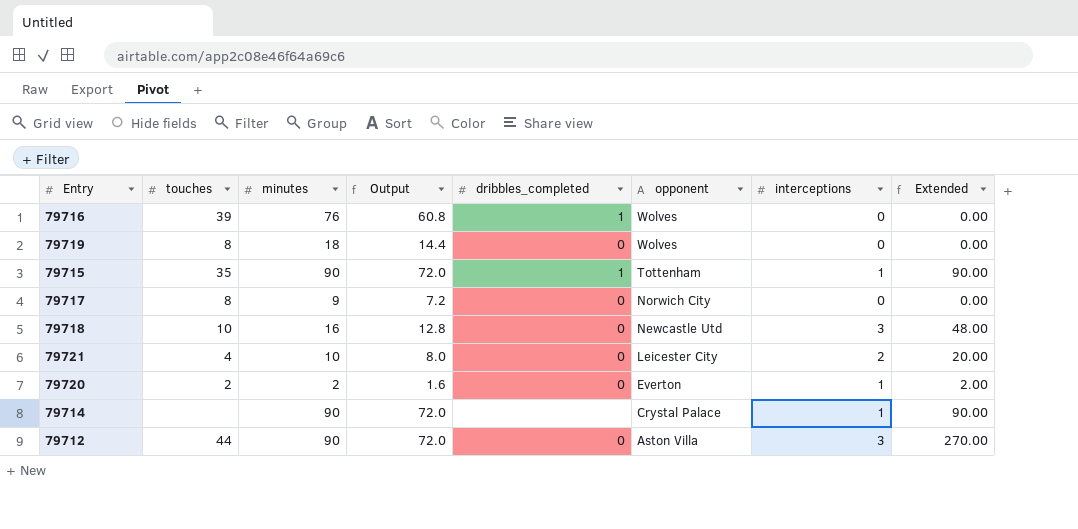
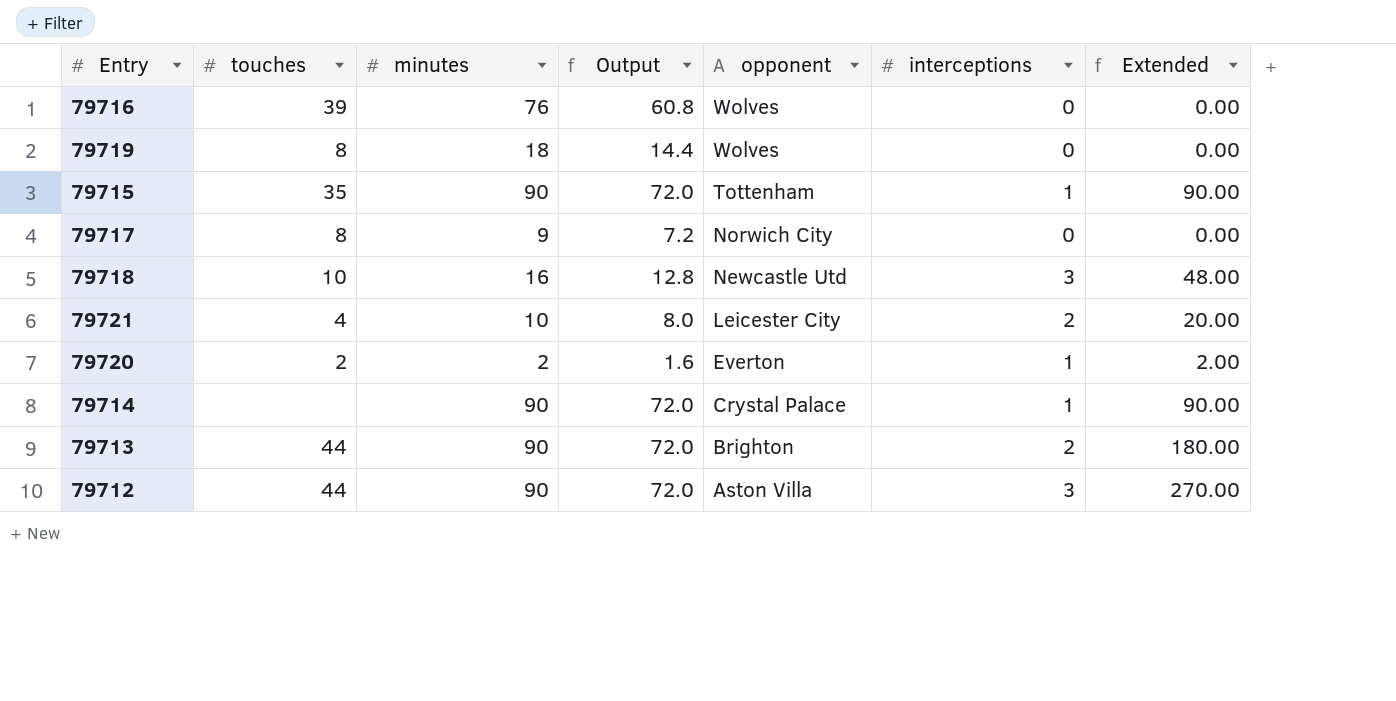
column dribbles_completed | position: 5 -> none
row 79713: none -> 44 | 90 | 72.0 | Brighton | 2 | 180.00

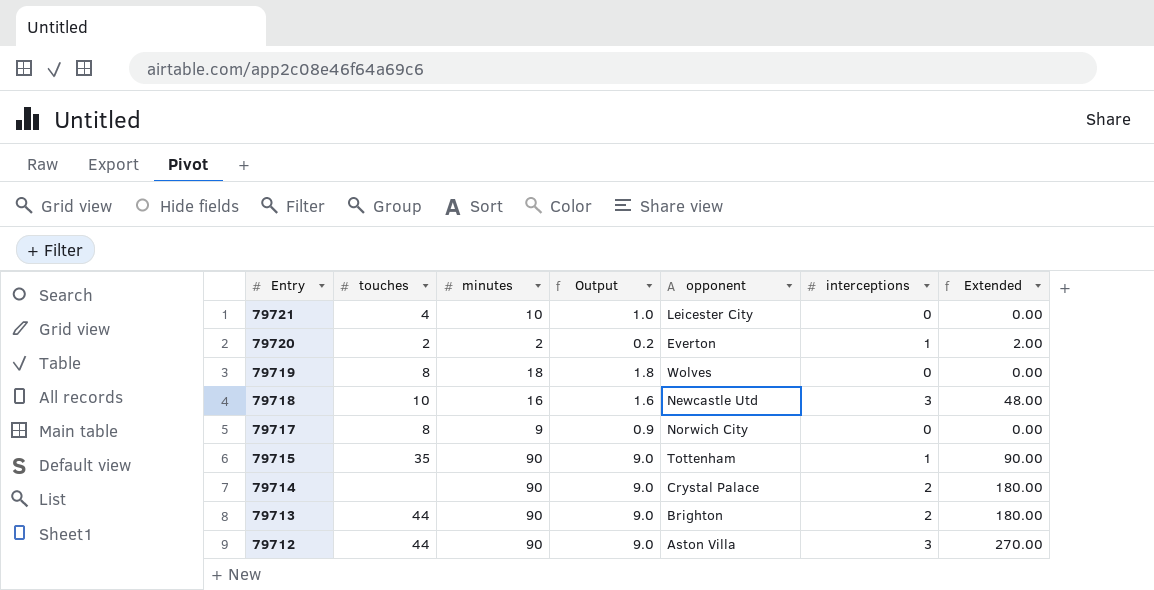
row order: opponent descending -> Entry descending
column Output | formula: [minutes] * 0.8 -> [minutes] * 0.1
row 79716: 39 | 76 | 60.8 | Wolves | 0 | 0.00 -> none
79721 | interceptions: 2 -> 0
79721 | Extended: 20.00 -> 0.00
79714 | interceptions: 1 -> 2
79714 | Extended: 90.00 -> 180.00

